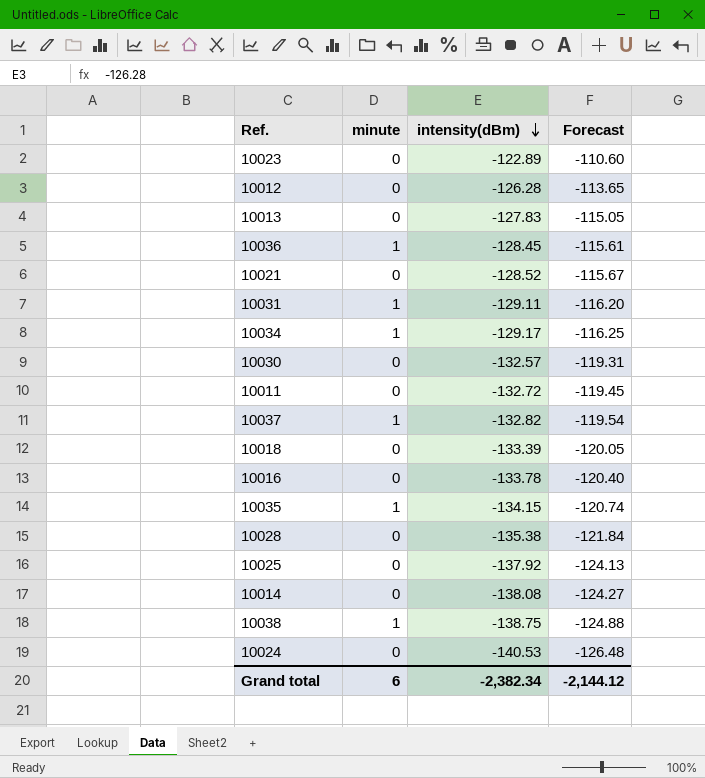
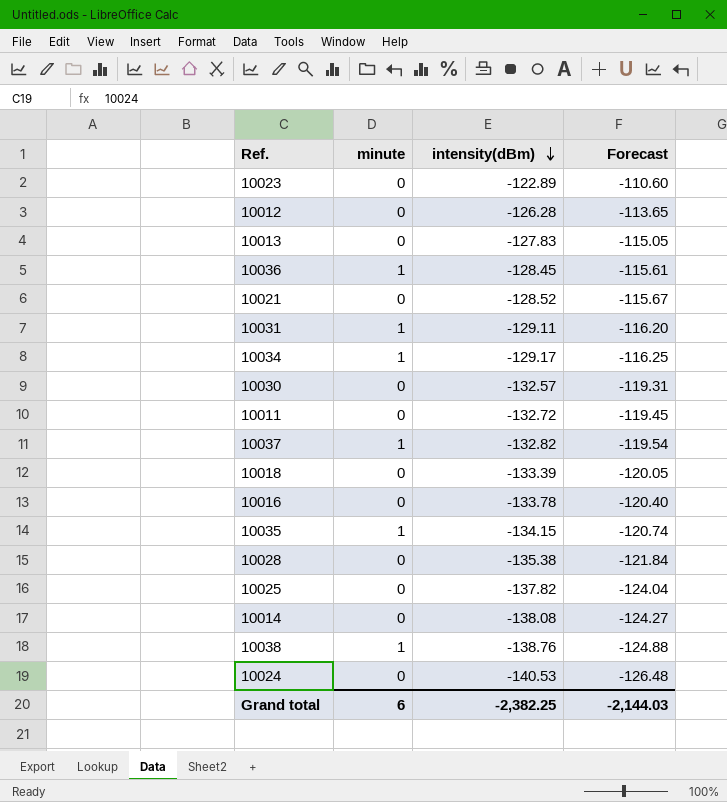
10025 | intensity(dBm): -137.92 -> -137.82
10025 | Forecast: -124.13 -> -124.04
10038 | intensity(dBm): -138.75 -> -138.76
Grand total | intensity(dBm): -2,382.34 -> -2,382.25
Grand total | Forecast: -2,144.12 -> -2,144.03

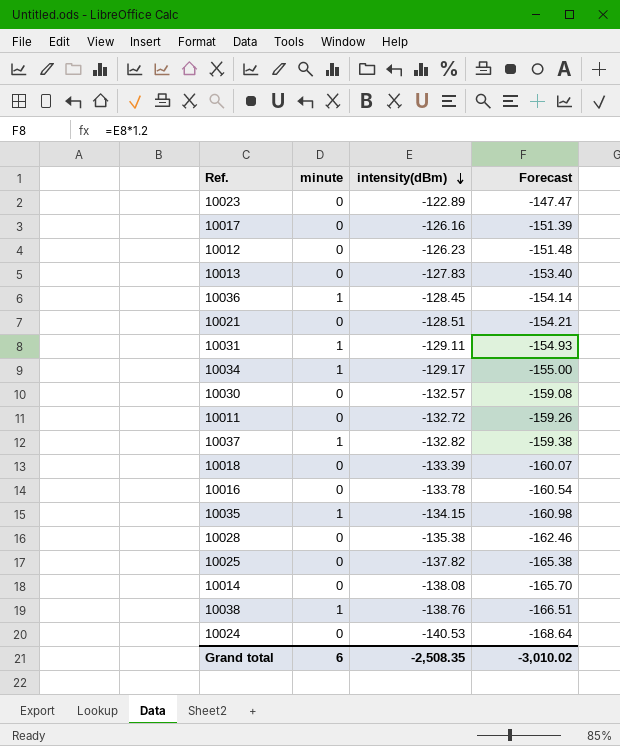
column Forecast | formula: [intensity(dBm)] * 0.9 -> [intensity(dBm)] * 1.2
row 10017: none -> 0 | -126.16 | -151.39
10012 | intensity(dBm): -126.28 -> -126.23
10021 | intensity(dBm): -128.52 -> -128.51
Grand total | intensity(dBm): -2,382.25 -> -2,508.35
Grand total | Forecast: -2,144.03 -> -3,010.02

